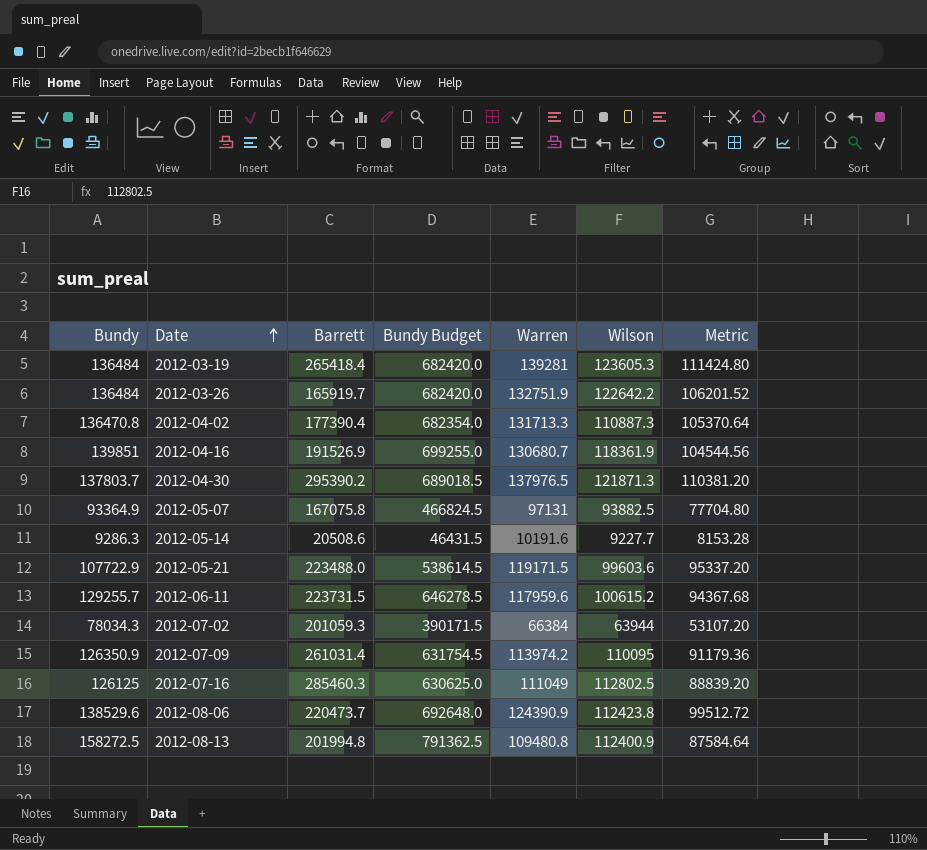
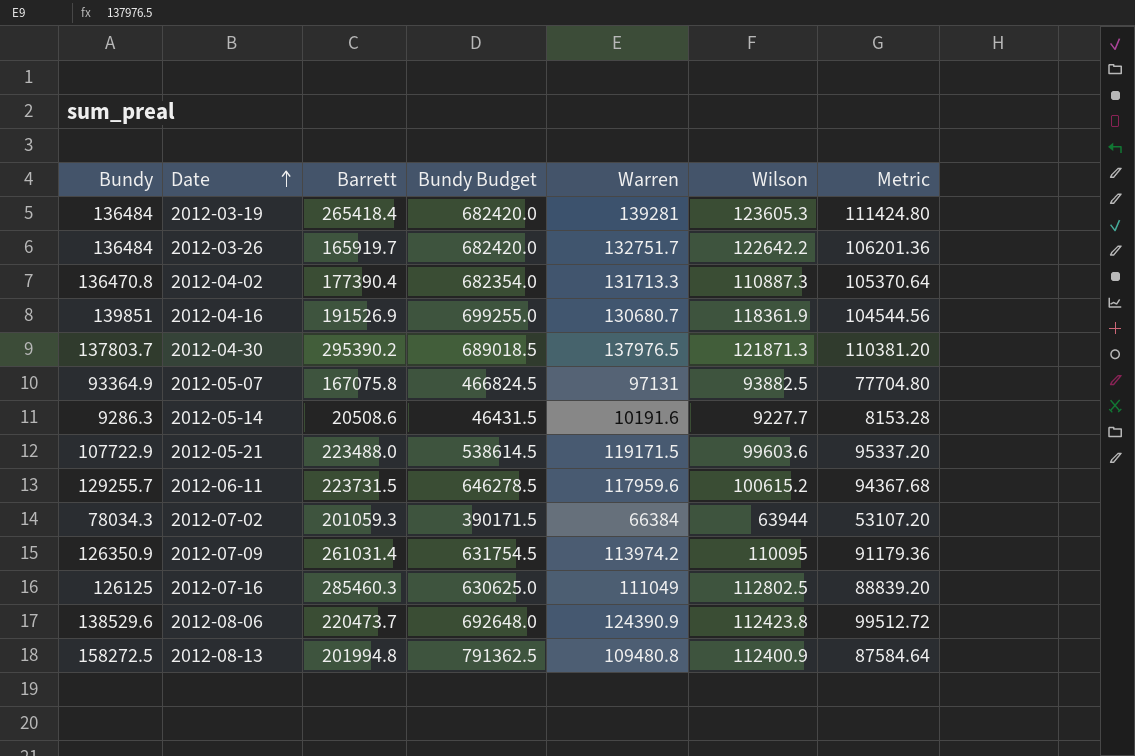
2012-03-26 | Warren: 132751.9 -> 132751.7
2012-03-26 | Metric: 106201.52 -> 106201.36

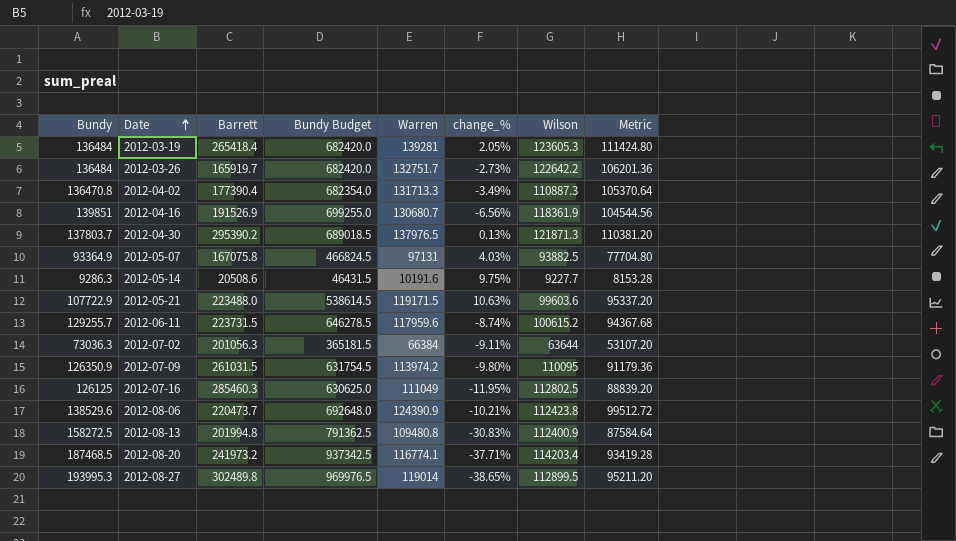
column change_% | formula: none -> ([Warren] - [Bundy]) / [Bundy]
2012-07-02 | Bundy: 78034.3 -> 73036.3
2012-07-02 | Barrett: 201059.3 -> 201056.3
2012-07-02 | Bundy Budget: 390171.5 -> 365181.5
2012-07-02 | Wilson: 63944 -> 63644
2012-07-09 | Barrett: 261031.4 -> 261031.5
row 2012-08-20: none -> 187468.5 | 241973.2 | 937342.5 | 116774.1 | -37.71% | 114203.4 | 93419.28
row 2012-08-27: none -> 193995.3 | 302489.8 | 969976.5 | 119014 | -38.65% | 112899.5 | 95211.20

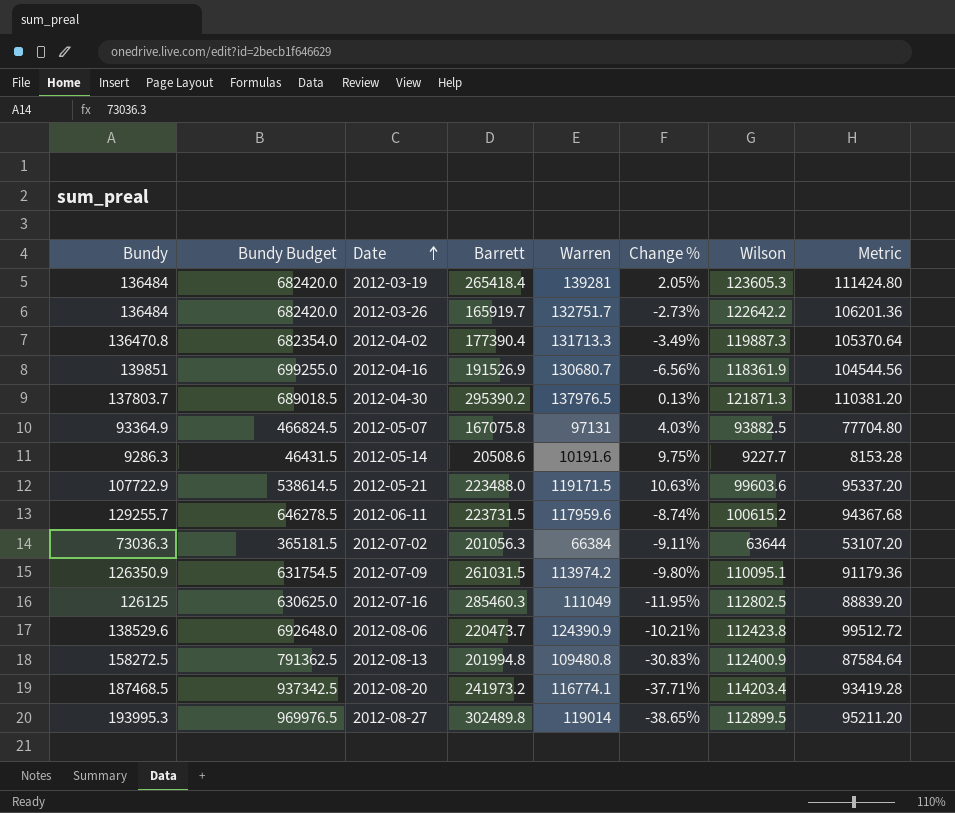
column Bundy Budget | position: 4 -> 2
column name: change_% -> Change %
2012-04-02 | Wilson: 110887.3 -> 119887.3
2012-07-09 | Wilson: 110095 -> 110095.1

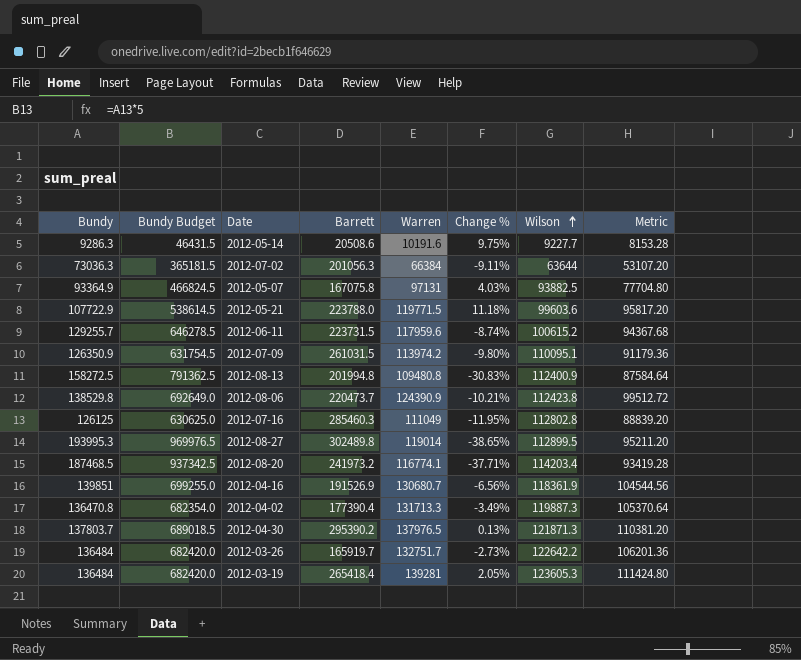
row order: Date ascending -> Wilson ascending
2012-05-21 | Barrett: 223488.0 -> 223788.0
2012-05-21 | Warren: 119171.5 -> 119771.5
2012-05-21 | Change %: 10.63% -> 11.18%
2012-05-21 | Metric: 95337.20 -> 95817.20
2012-08-06 | Bundy: 138529.6 -> 138529.8
2012-08-06 | Bundy Budget: 692648.0 -> 692649.0
2012-07-16 | Wilson: 112802.5 -> 112802.8

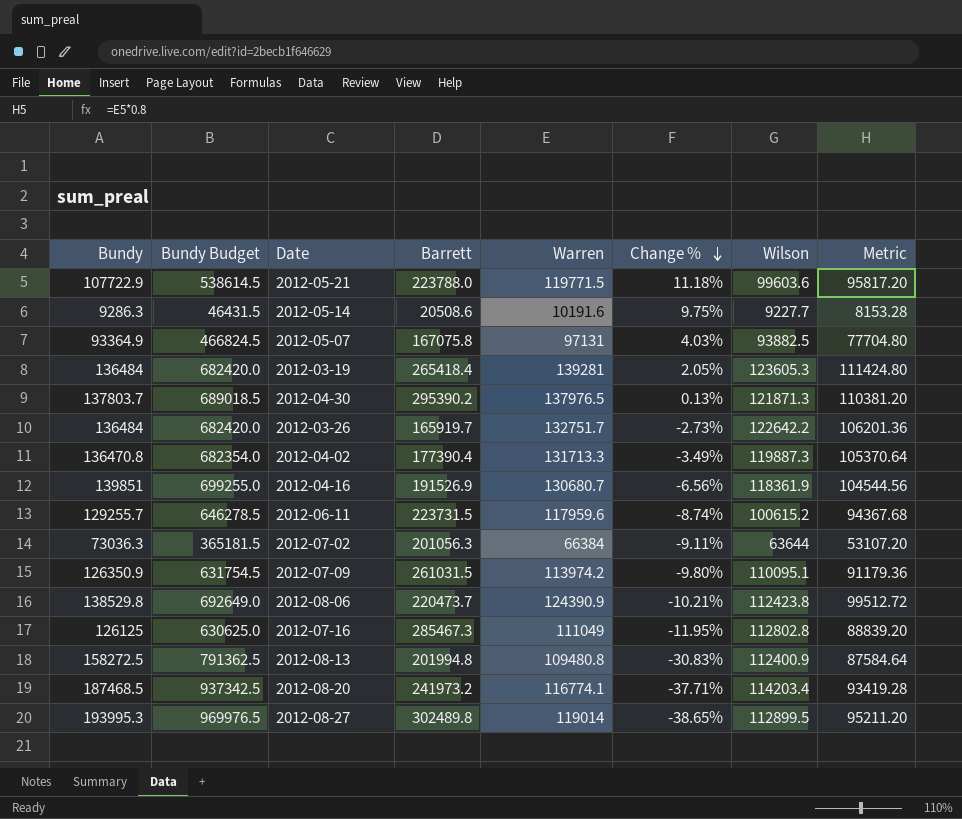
row order: Wilson ascending -> Change % descending
2012-07-16 | Barrett: 285460.3 -> 285467.3

